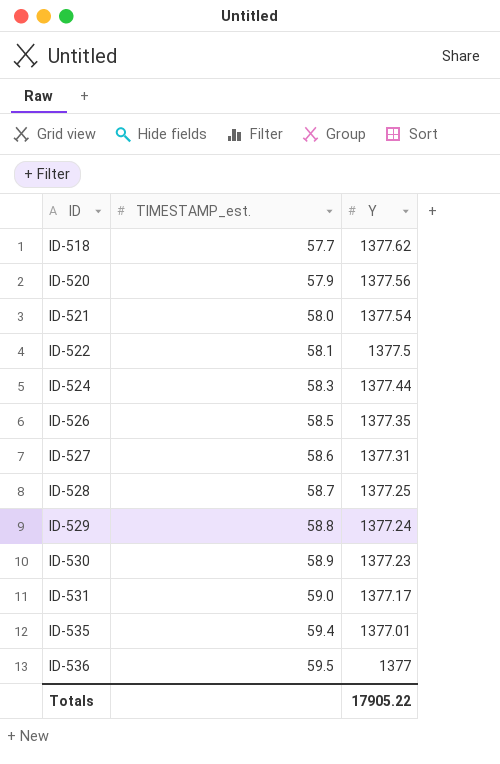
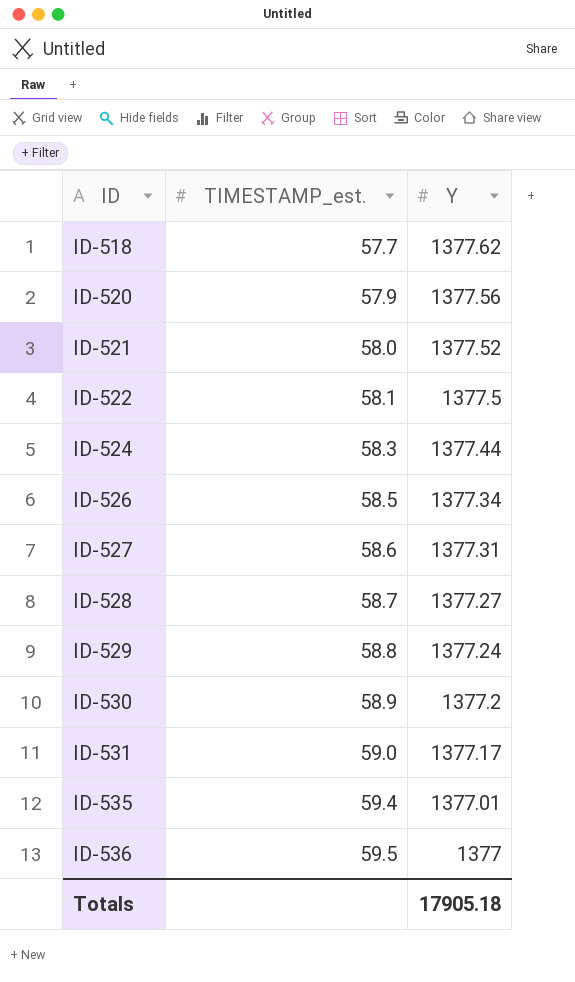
ID-521 | Y: 1377.54 -> 1377.52
ID-526 | Y: 1377.35 -> 1377.34
ID-528 | Y: 1377.25 -> 1377.27
ID-530 | Y: 1377.23 -> 1377.2
Totals | Y: 17905.22 -> 17905.18

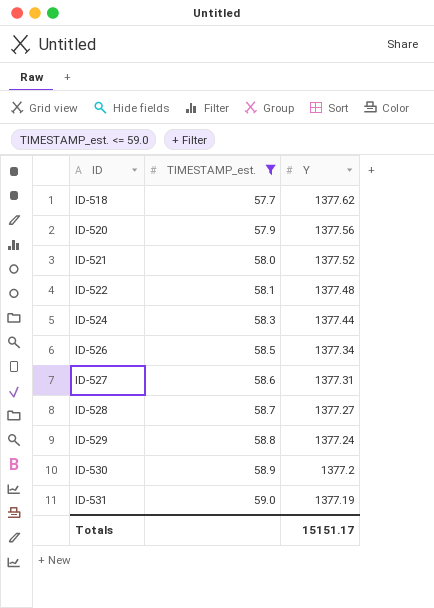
filter: none -> TIMESTAMP_est. <= 59.0
ID-522 | Y: 1377.5 -> 1377.48
ID-531 | Y: 1377.17 -> 1377.19
Totals | Y: 17905.18 -> 15151.17

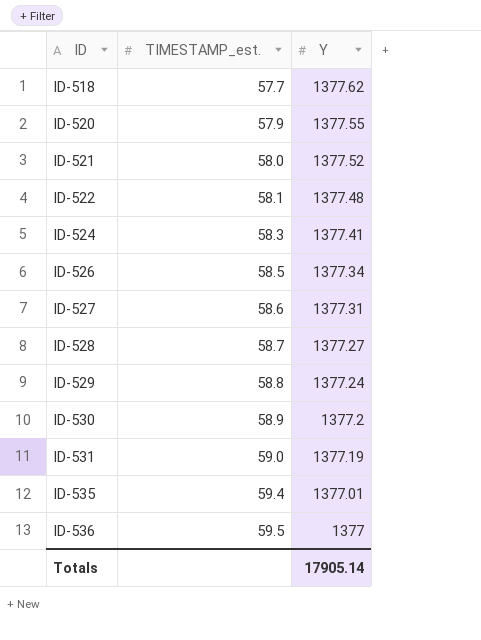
filter: TIMESTAMP_est. <= 59.0 -> none
ID-520 | Y: 1377.56 -> 1377.55
ID-524 | Y: 1377.44 -> 1377.41
Totals | Y: 15151.17 -> 17905.14

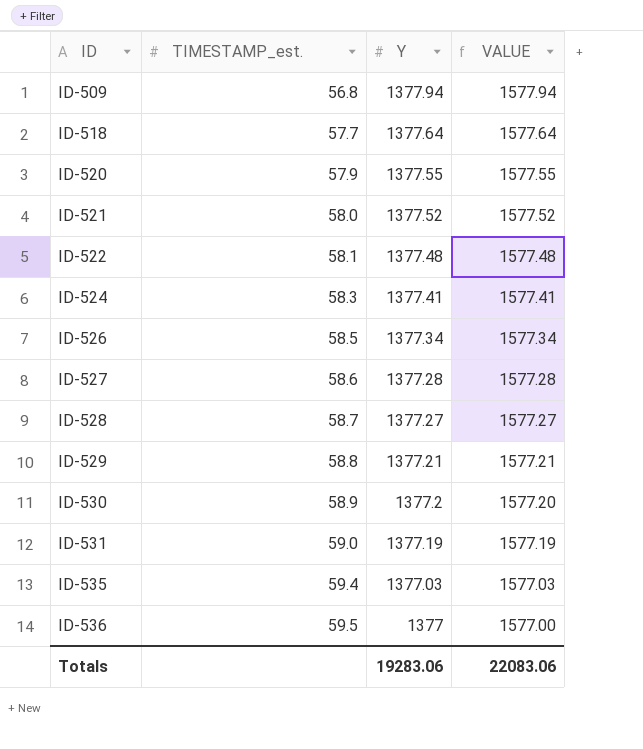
column VALUE | formula: none -> [Y] + 200
row ID-509: none -> 56.8 | 1377.94 | 1577.94
ID-518 | Y: 1377.62 -> 1377.64
ID-527 | Y: 1377.31 -> 1377.28
ID-529 | Y: 1377.24 -> 1377.21
ID-535 | Y: 1377.01 -> 1377.03
Totals | Y: 17905.14 -> 19283.06

